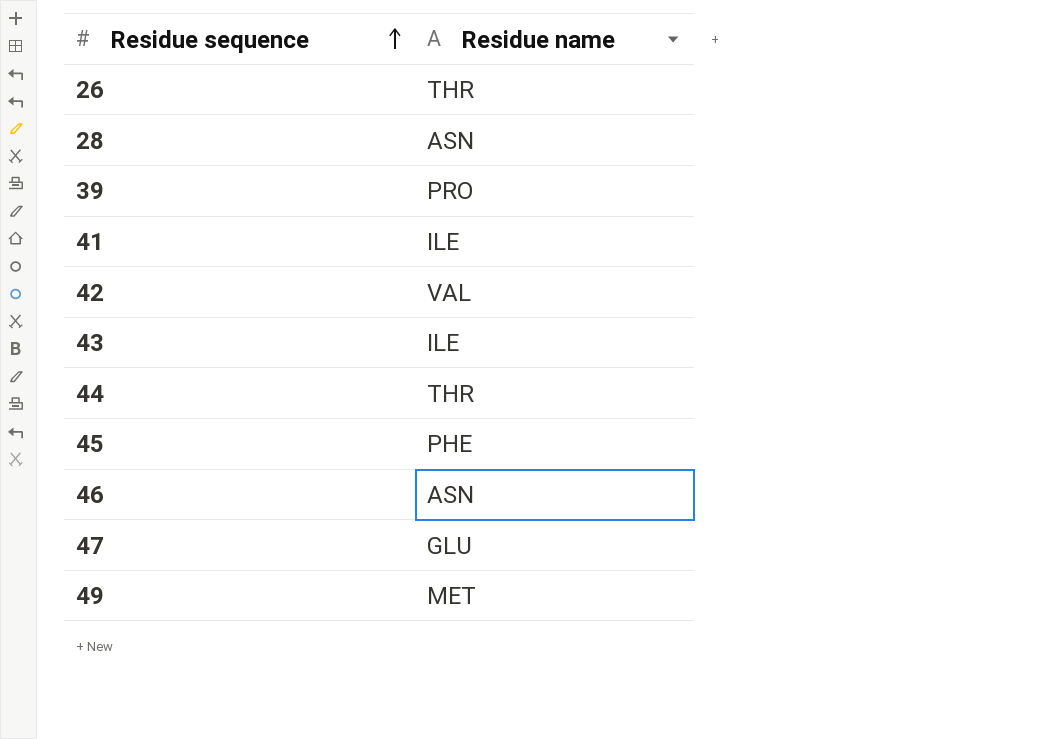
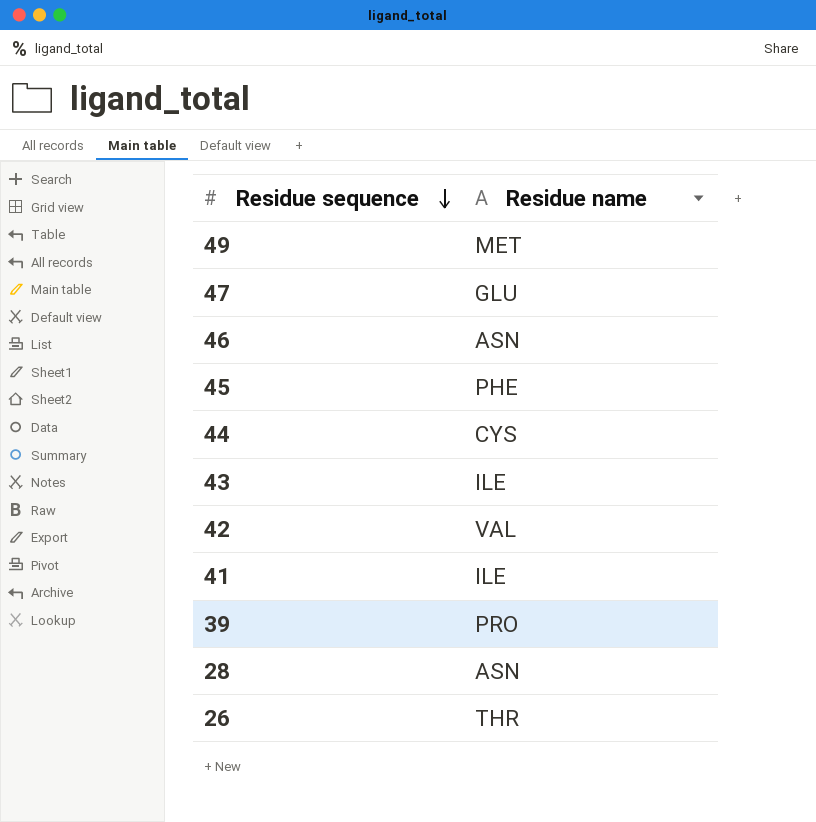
row order: Residue sequence ascending -> Residue sequence descending
44 | Residue name: THR -> CYS

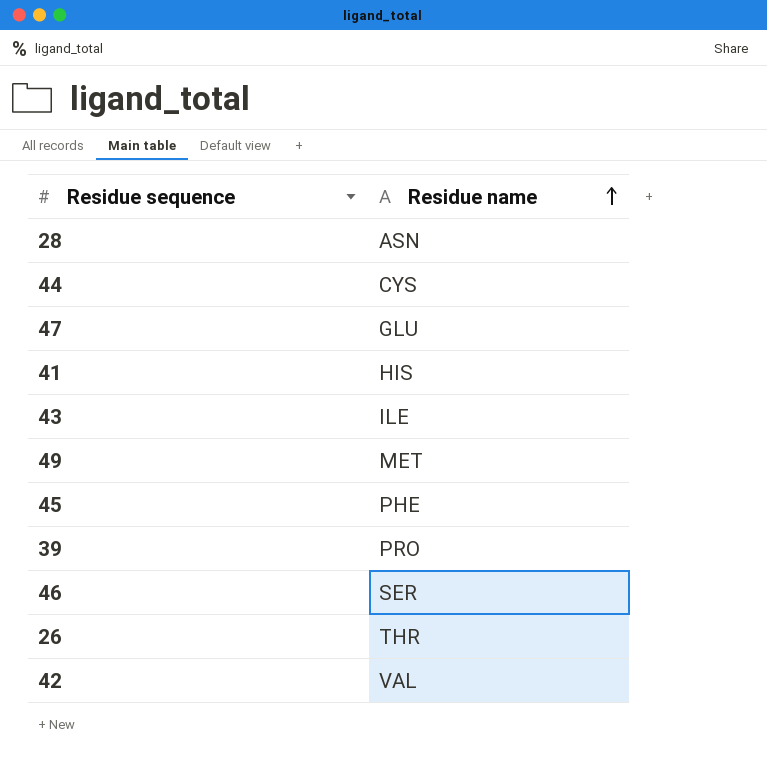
row order: Residue sequence descending -> Residue name ascending
41 | Residue name: ILE -> HIS
46 | Residue name: ASN -> SER

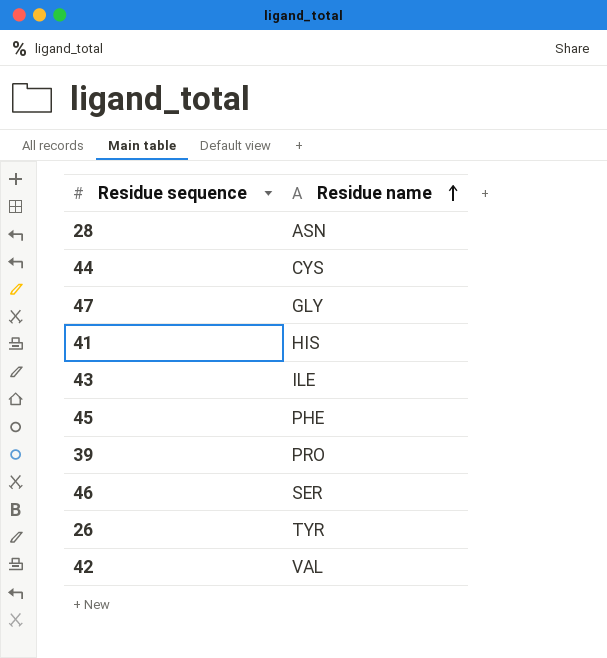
row 49: MET -> none
47 | Residue name: GLU -> GLY
26 | Residue name: THR -> TYR

